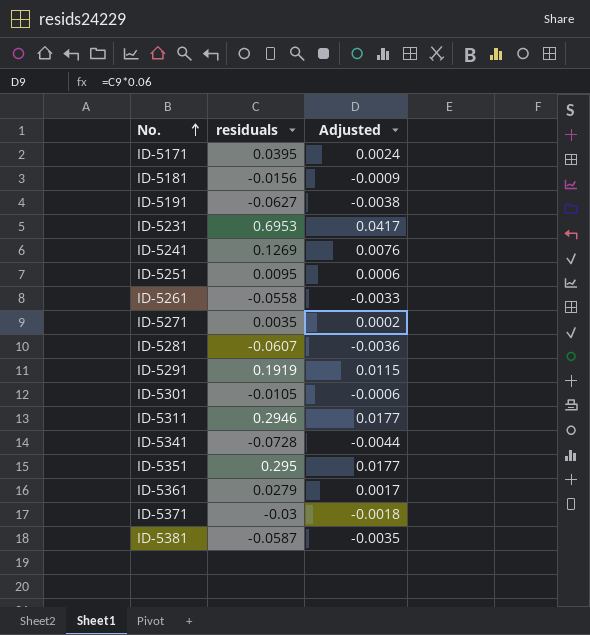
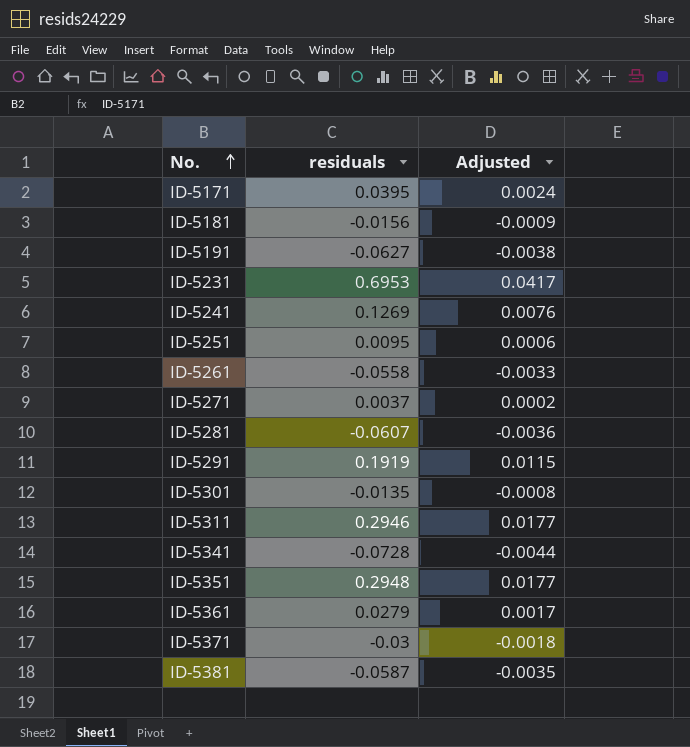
ID-5271 | residuals: 0.0035 -> 0.0037
ID-5301 | residuals: -0.0105 -> -0.0135
ID-5301 | Adjusted: -0.0006 -> -0.0008
ID-5351 | residuals: 0.295 -> 0.2948

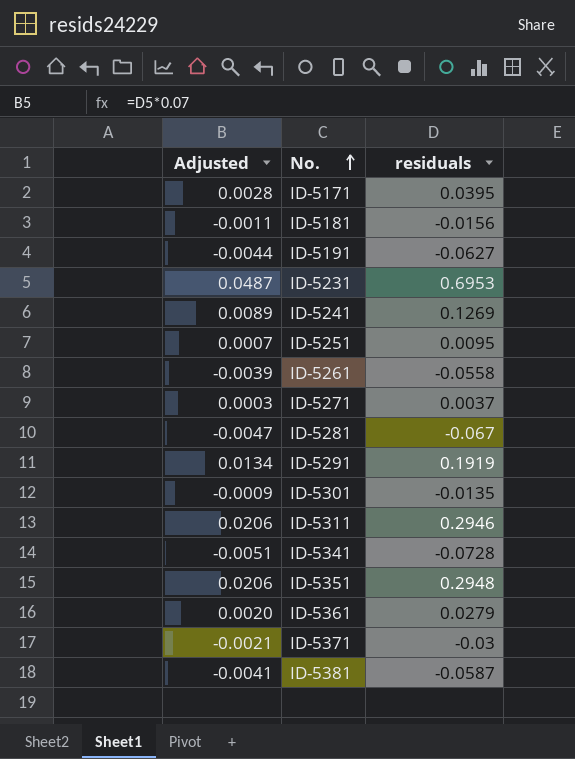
column Adjusted | formula: [residuals] * 0.06 -> [residuals] * 0.07
column Adjusted | position: 3 -> 1
ID-5281 | residuals: -0.0607 -> -0.067

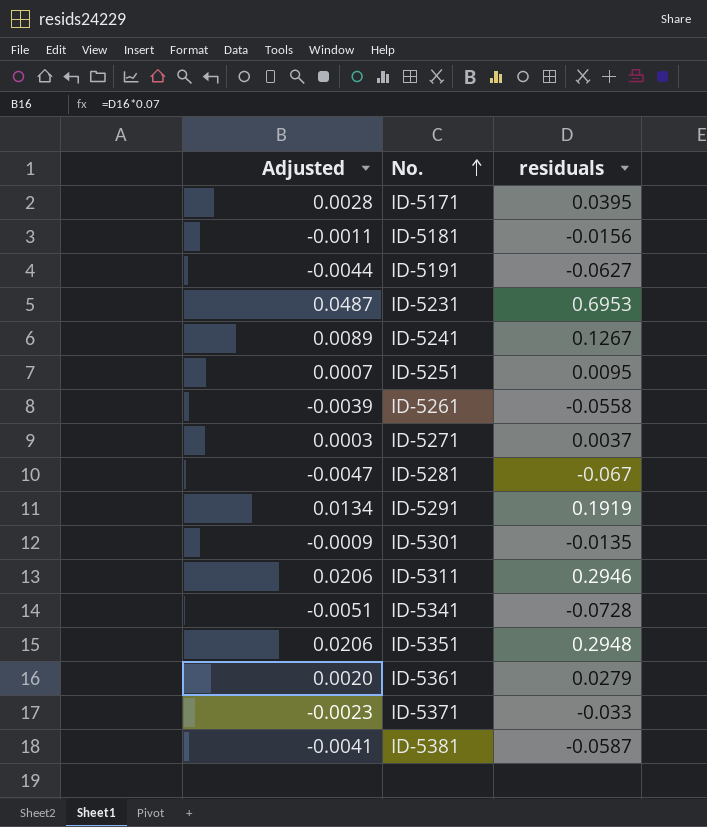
ID-5241 | residuals: 0.1269 -> 0.1267
ID-5371 | Adjusted: -0.0021 -> -0.0023
ID-5371 | residuals: -0.03 -> -0.033

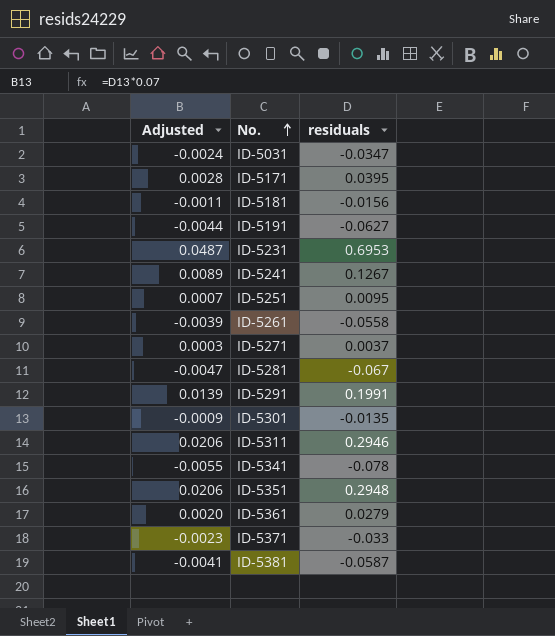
row ID-5031: none -> -0.0024 | -0.0347
ID-5291 | Adjusted: 0.0134 -> 0.0139
ID-5291 | residuals: 0.1919 -> 0.1991
ID-5341 | Adjusted: -0.0051 -> -0.0055
ID-5341 | residuals: -0.0728 -> -0.078

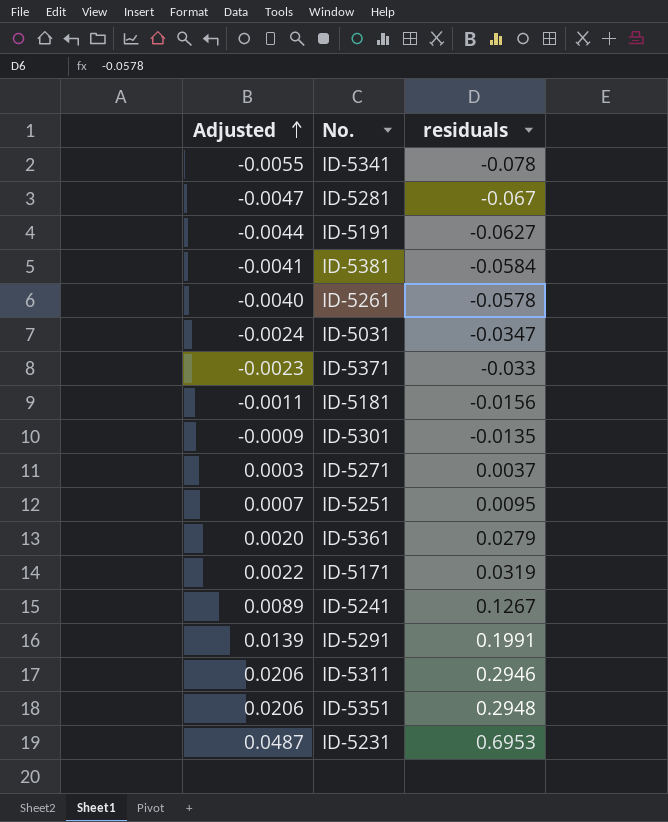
row order: No. ascending -> Adjusted ascending
ID-5381 | residuals: -0.0587 -> -0.0584
ID-5261 | Adjusted: -0.0039 -> -0.0040
ID-5261 | residuals: -0.0558 -> -0.0578
ID-5171 | Adjusted: 0.0028 -> 0.0022
ID-5171 | residuals: 0.0395 -> 0.0319

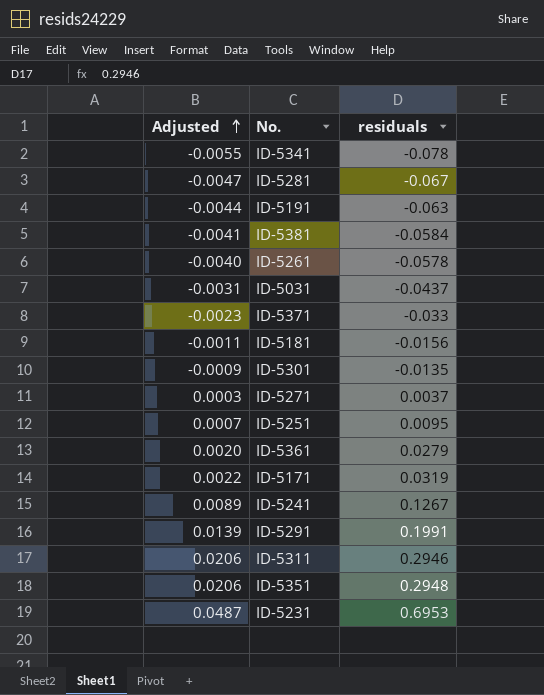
ID-5191 | residuals: -0.0627 -> -0.063
ID-5031 | Adjusted: -0.0024 -> -0.0031
ID-5031 | residuals: -0.0347 -> -0.0437

